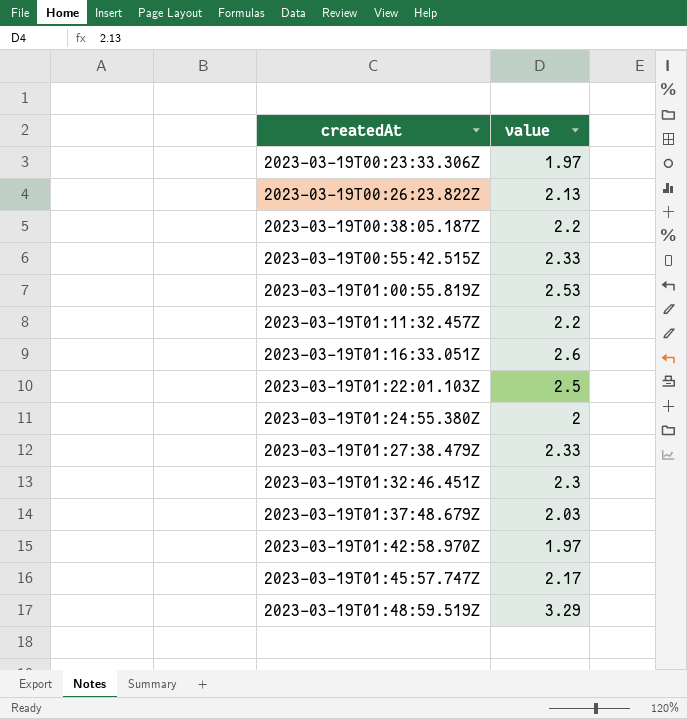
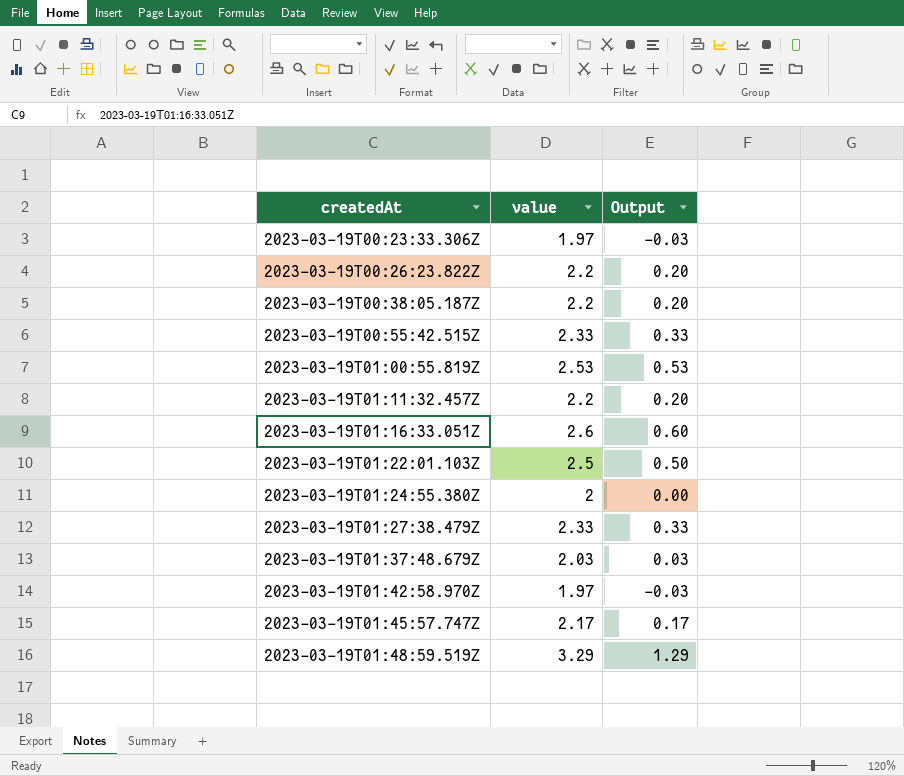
column Output | formula: none -> [value] - 2
row 2023-03-19T01:32:46.451Z: 2.3 -> none
2023-03-19T00:26:23.822Z | value: 2.13 -> 2.2

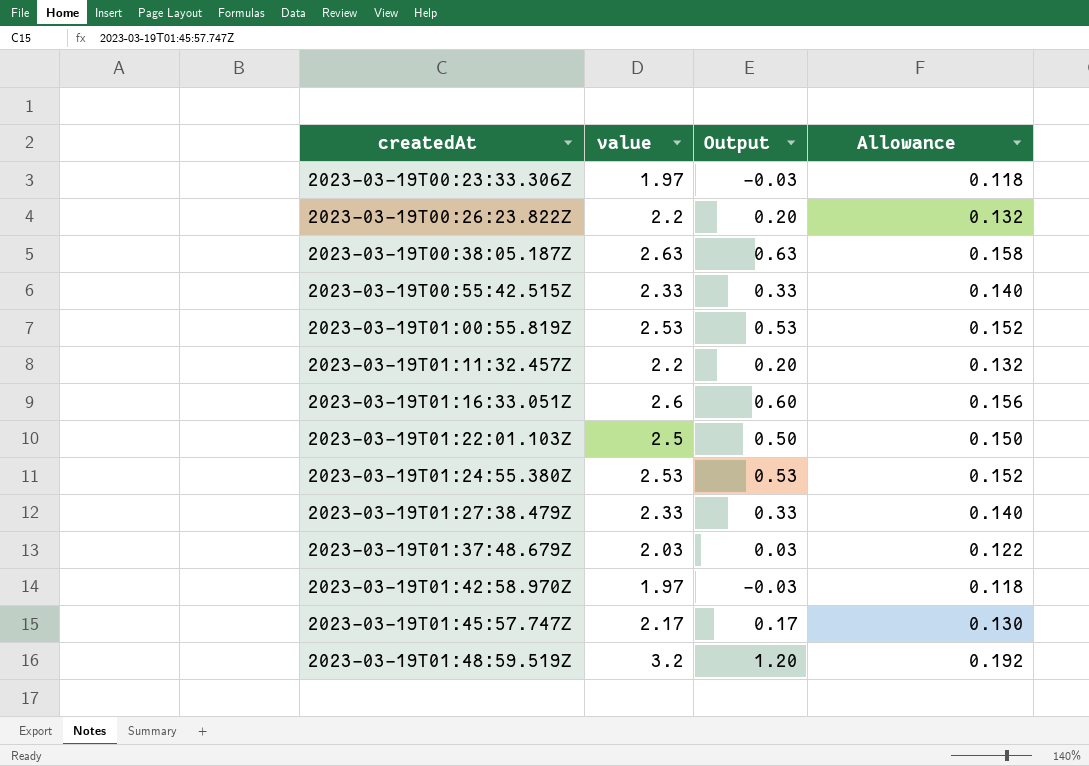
column Allowance | formula: none -> [value] * 0.06
2023-03-19T00:38:05.187Z | value: 2.2 -> 2.63
2023-03-19T00:38:05.187Z | Output: 0.20 -> 0.63
2023-03-19T01:24:55.380Z | value: 2 -> 2.53
2023-03-19T01:24:55.380Z | Output: 0.00 -> 0.53
2023-03-19T01:48:59.519Z | value: 3.29 -> 3.2
2023-03-19T01:48:59.519Z | Output: 1.29 -> 1.20

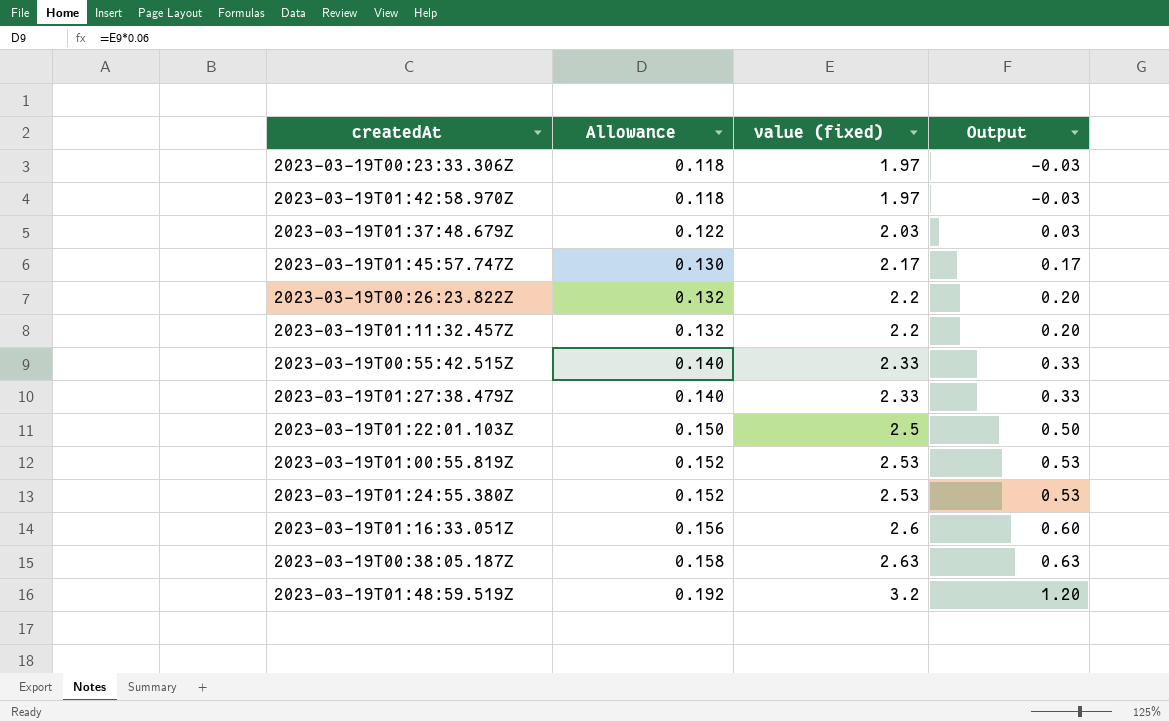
row order: createdAt ascending -> Allowance ascending
column Allowance | position: 4 -> 2
column name: value -> value (fixed)

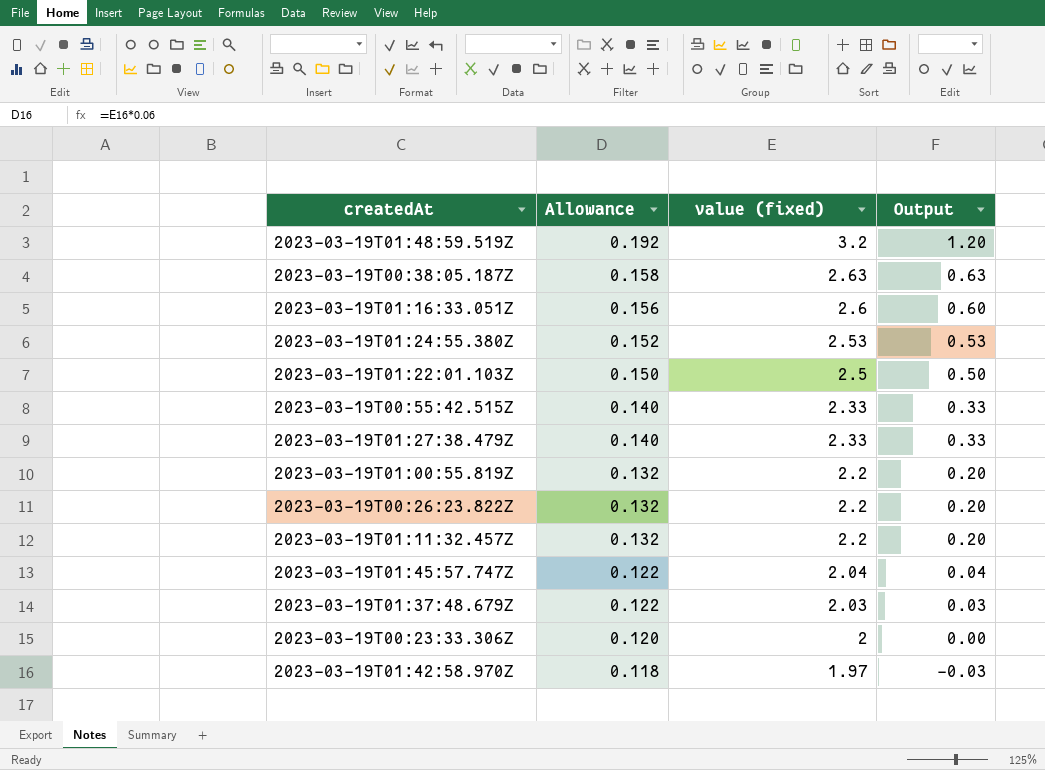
row order: Allowance ascending -> Allowance descending
2023-03-19T01:00:55.819Z | Allowance: 0.152 -> 0.132
2023-03-19T01:00:55.819Z | value (fixed): 2.53 -> 2.2
2023-03-19T01:00:55.819Z | Output: 0.53 -> 0.20
2023-03-19T01:45:57.747Z | Allowance: 0.130 -> 0.122
2023-03-19T01:45:57.747Z | value (fixed): 2.17 -> 2.04
2023-03-19T01:45:57.747Z | Output: 0.17 -> 0.04
2023-03-19T00:23:33.306Z | Allowance: 0.118 -> 0.120
2023-03-19T00:23:33.306Z | value (fixed): 1.97 -> 2
2023-03-19T00:23:33.306Z | Output: -0.03 -> 0.00

